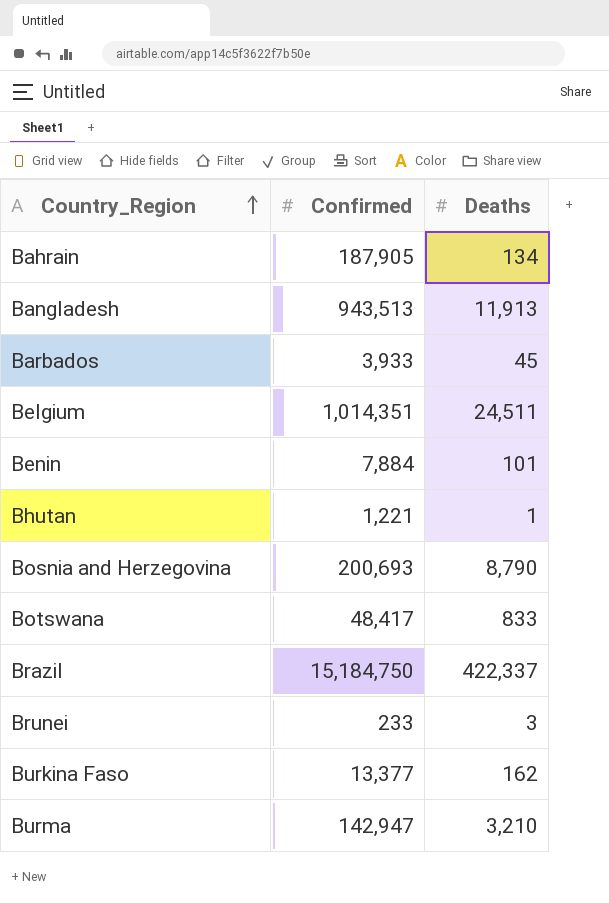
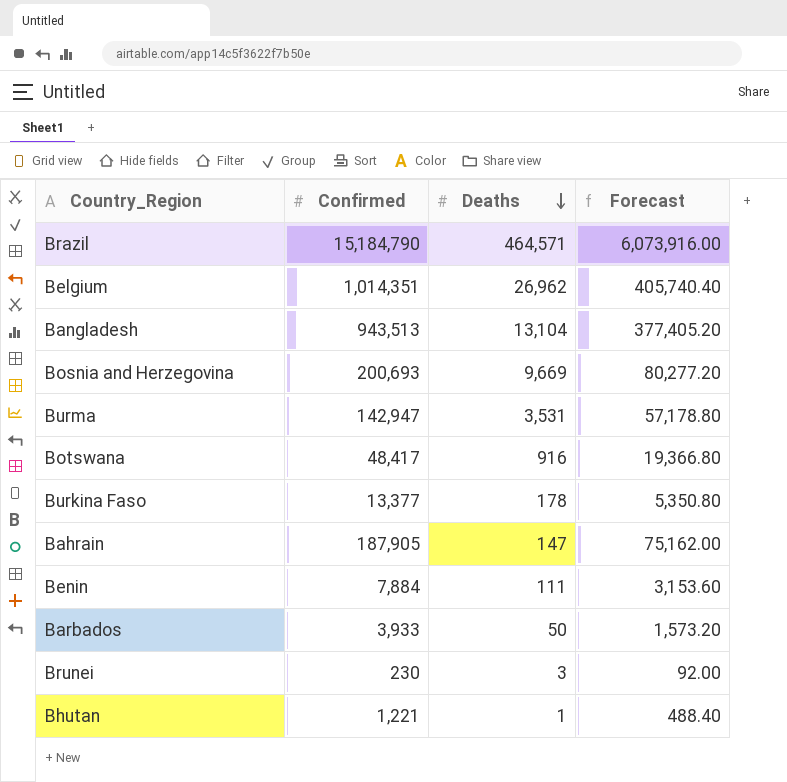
row order: Country_Region ascending -> Deaths descending
column Forecast | formula: none -> [Confirmed] * 0.4
Brazil | Confirmed: 15,184,750 -> 15,184,790
Brazil | Deaths: 422,337 -> 464,571
Belgium | Deaths: 24,511 -> 26,962
Bangladesh | Deaths: 11,913 -> 13,104
Bosnia and Herzegovina | Deaths: 8,790 -> 9,669
Burma | Deaths: 3,210 -> 3,531
Botswana | Deaths: 833 -> 916
Burkina Faso | Deaths: 162 -> 178
Bahrain | Deaths: 134 -> 147
Benin | Deaths: 101 -> 111
Barbados | Deaths: 45 -> 50
Brunei | Confirmed: 233 -> 230

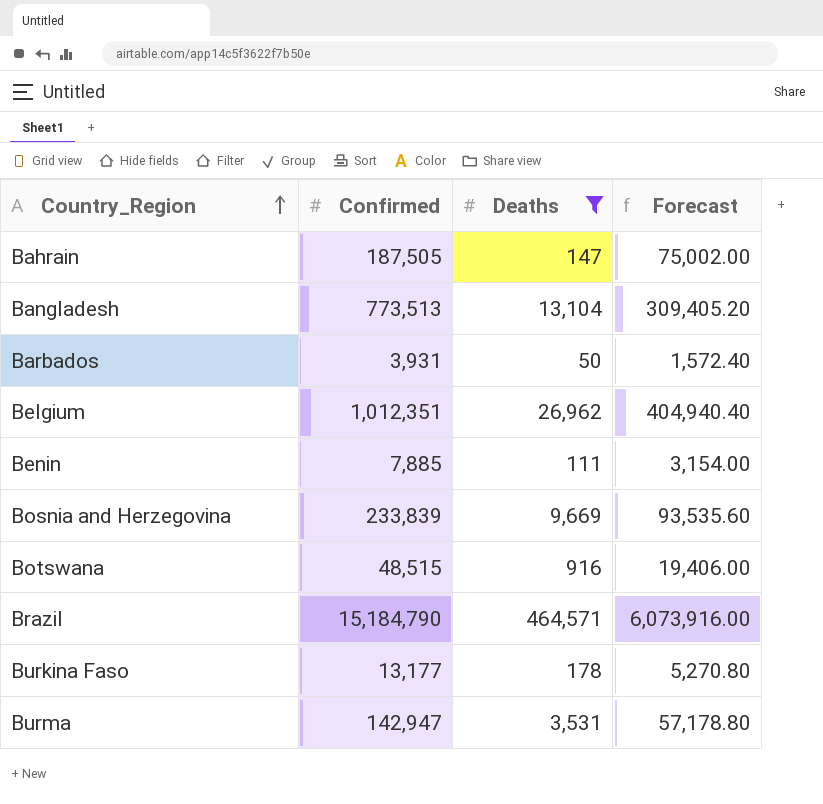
filter: none -> Deaths >= 50
row order: Deaths descending -> Country_Region ascending
Bahrain | Confirmed: 187,905 -> 187,505
Bahrain | Forecast: 75,162.00 -> 75,002.00
Bangladesh | Confirmed: 943,513 -> 773,513
Bangladesh | Forecast: 377,405.20 -> 309,405.20
Barbados | Confirmed: 3,933 -> 3,931
Barbados | Forecast: 1,573.20 -> 1,572.40
Belgium | Confirmed: 1,014,351 -> 1,012,351
Belgium | Forecast: 405,740.40 -> 404,940.40
Benin | Confirmed: 7,884 -> 7,885
Benin | Forecast: 3,153.60 -> 3,154.00
Bosnia and Herzegovina | Confirmed: 200,693 -> 233,839
Bosnia and Herzegovina | Forecast: 80,277.20 -> 93,535.60
Botswana | Confirmed: 48,417 -> 48,515
Botswana | Forecast: 19,366.80 -> 19,406.00
Burkina Faso | Confirmed: 13,377 -> 13,177
Burkina Faso | Forecast: 5,350.80 -> 5,270.80

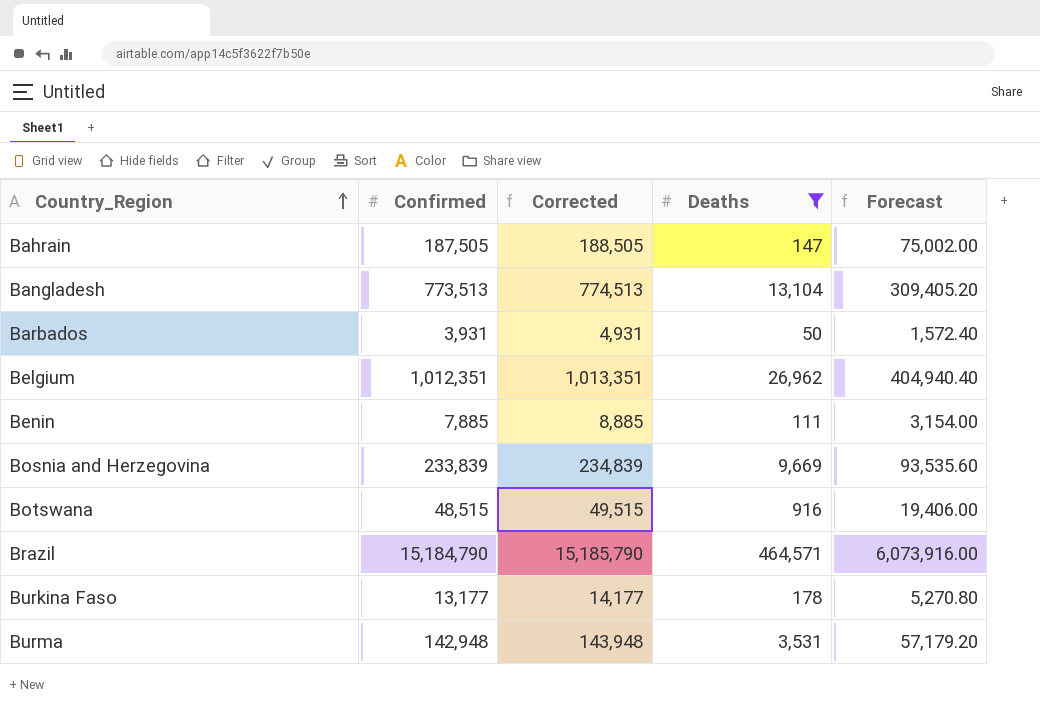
column Corrected | formula: none -> [Confirmed] + 1000
Burma | Confirmed: 142,947 -> 142,948
Burma | Forecast: 57,178.80 -> 57,179.20

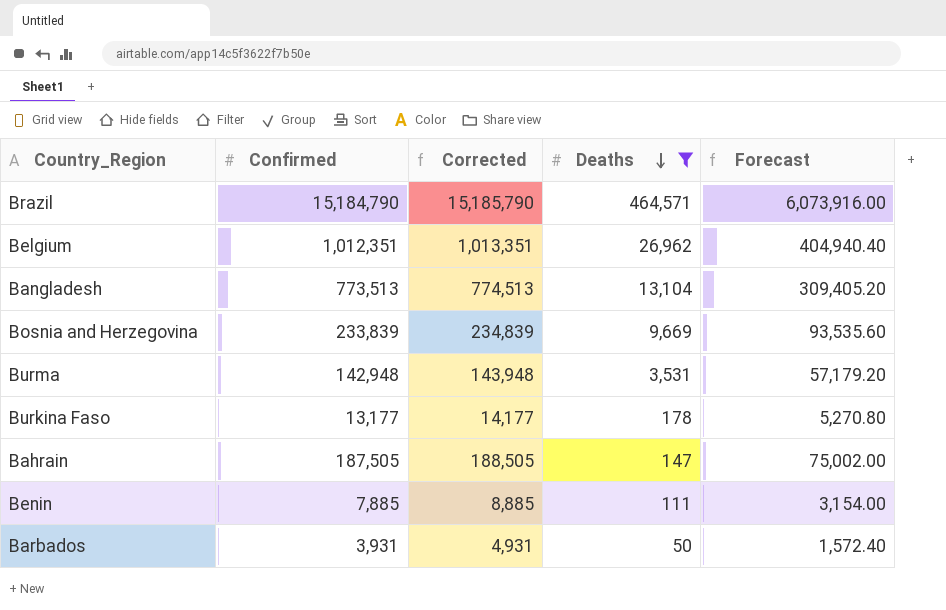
row order: Country_Region ascending -> Deaths descending
row Botswana: 48,515 | 49,515 | 916 | 19,406.00 -> none

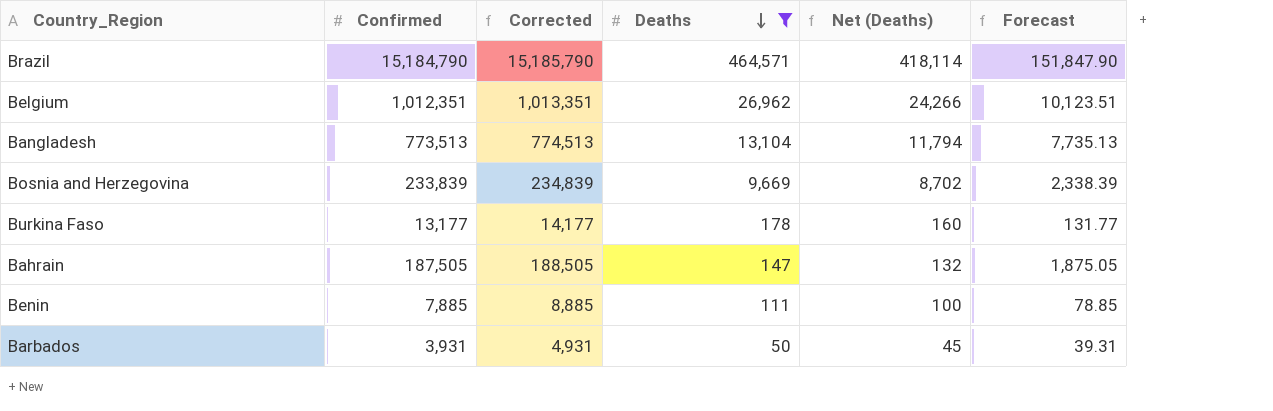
column Net (Deaths) | formula: none -> [Deaths] * 0.9
column Forecast | formula: [Confirmed] * 0.4 -> [Confirmed] * 0.01
row Burma: 142,948 | 143,948 | 3,531 | 57,179.20 -> none

